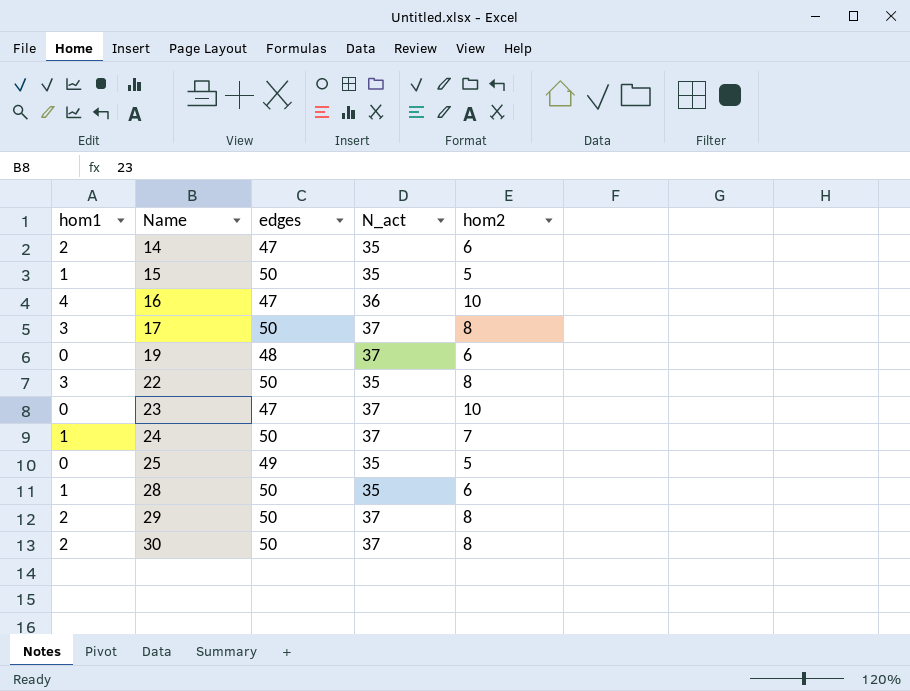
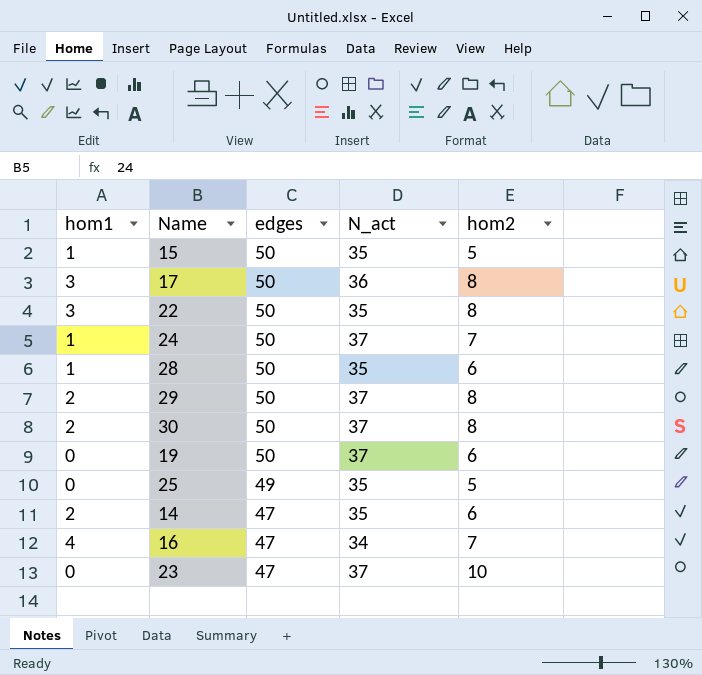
row order: Name ascending -> edges descending
17 | N_act: 37 -> 36
19 | edges: 48 -> 50
16 | N_act: 36 -> 34
16 | hom2: 10 -> 7

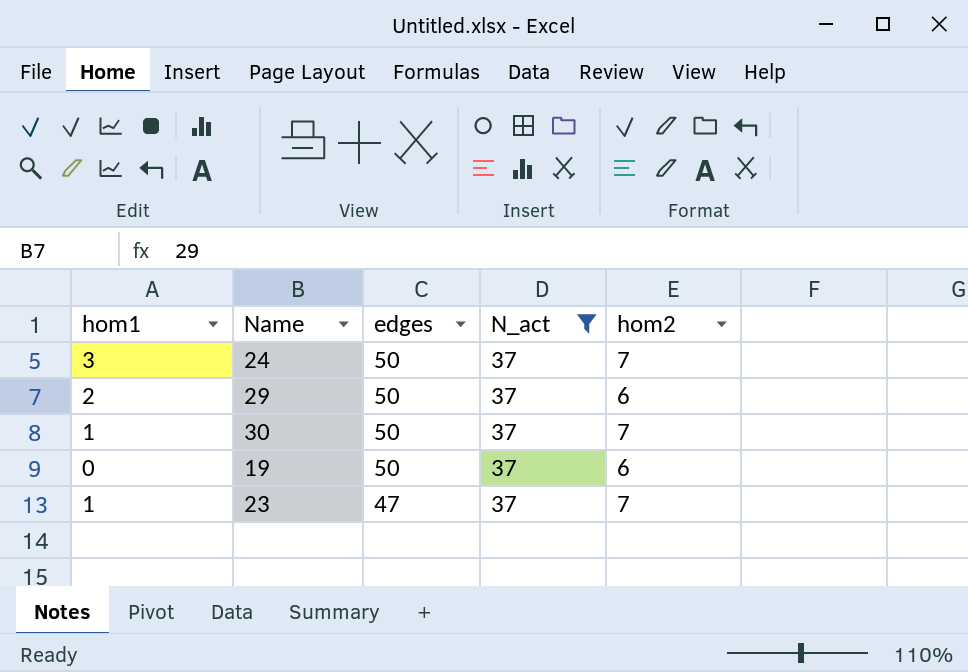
filter: none -> N_act = 37
24 | hom1: 1 -> 3
29 | hom2: 8 -> 6
30 | hom1: 2 -> 1
30 | hom2: 8 -> 7
23 | hom1: 0 -> 1
23 | hom2: 10 -> 7

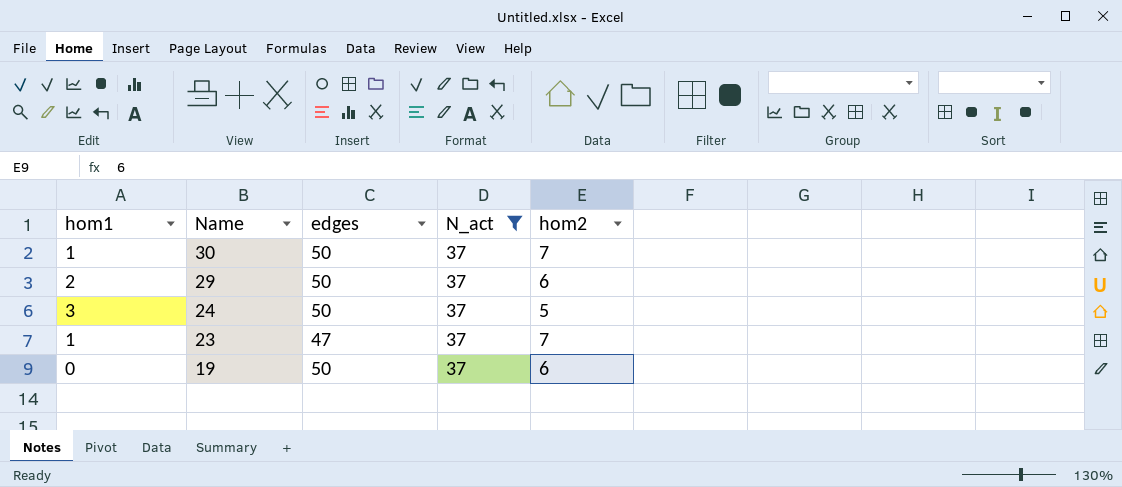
row order: edges descending -> Name descending
24 | hom2: 7 -> 5

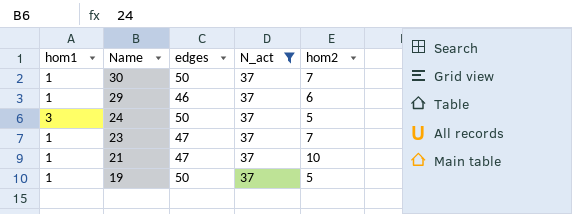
29 | hom1: 2 -> 1
29 | edges: 50 -> 46
row 21: none -> 1 | 47 | 37 | 10
19 | hom1: 0 -> 1
19 | hom2: 6 -> 5

